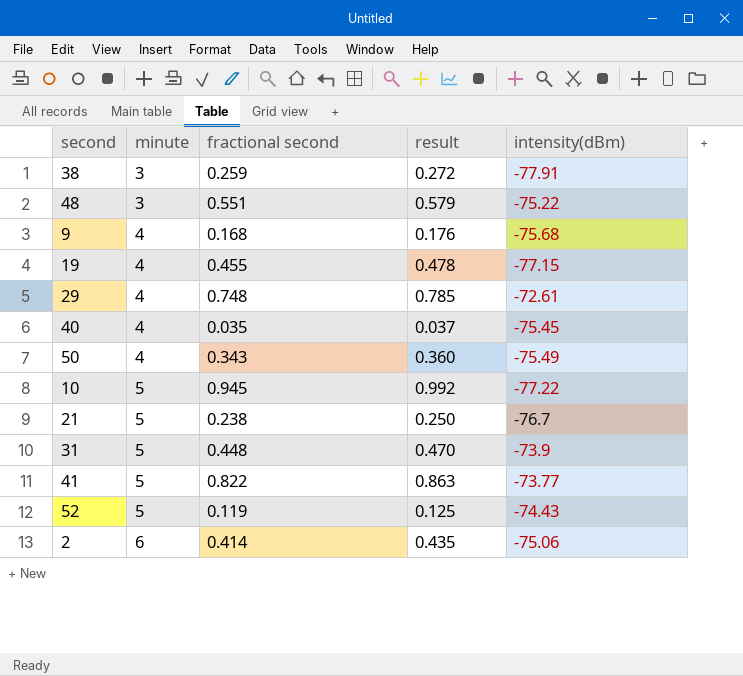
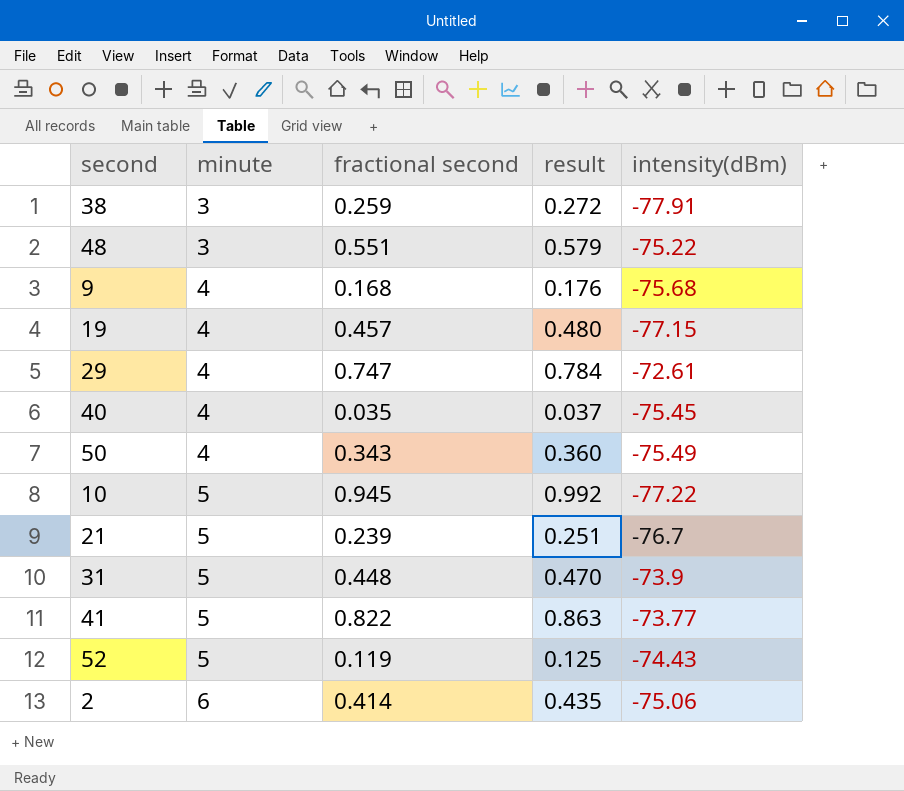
19 | fractional second: 0.455 -> 0.457
19 | result: 0.478 -> 0.480
29 | fractional second: 0.748 -> 0.747
29 | result: 0.785 -> 0.784
21 | fractional second: 0.238 -> 0.239
21 | result: 0.250 -> 0.251

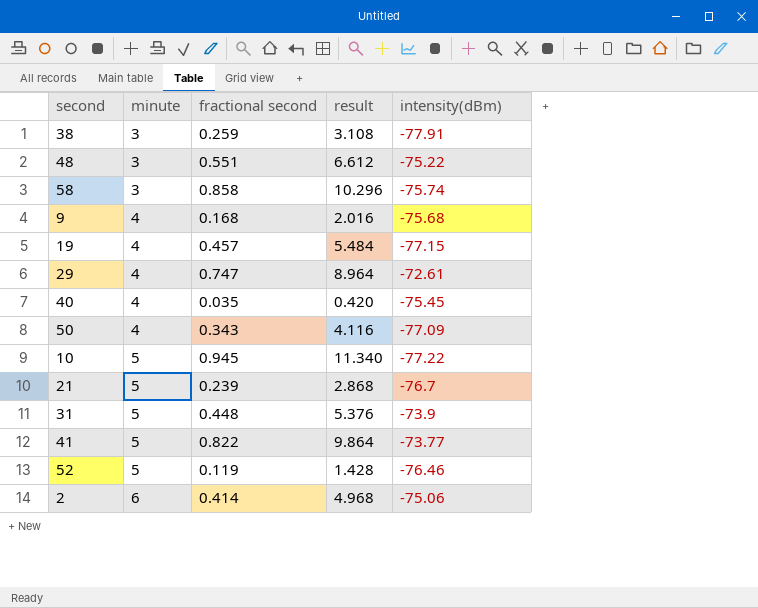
column result | formula: [fractional second] * 1.05 -> [fractional second] * 12
row 58: none -> 3 | 0.858 | 10.296 | -75.74
50 | intensity(dBm): -75.49 -> -77.09
52 | intensity(dBm): -74.43 -> -76.46

